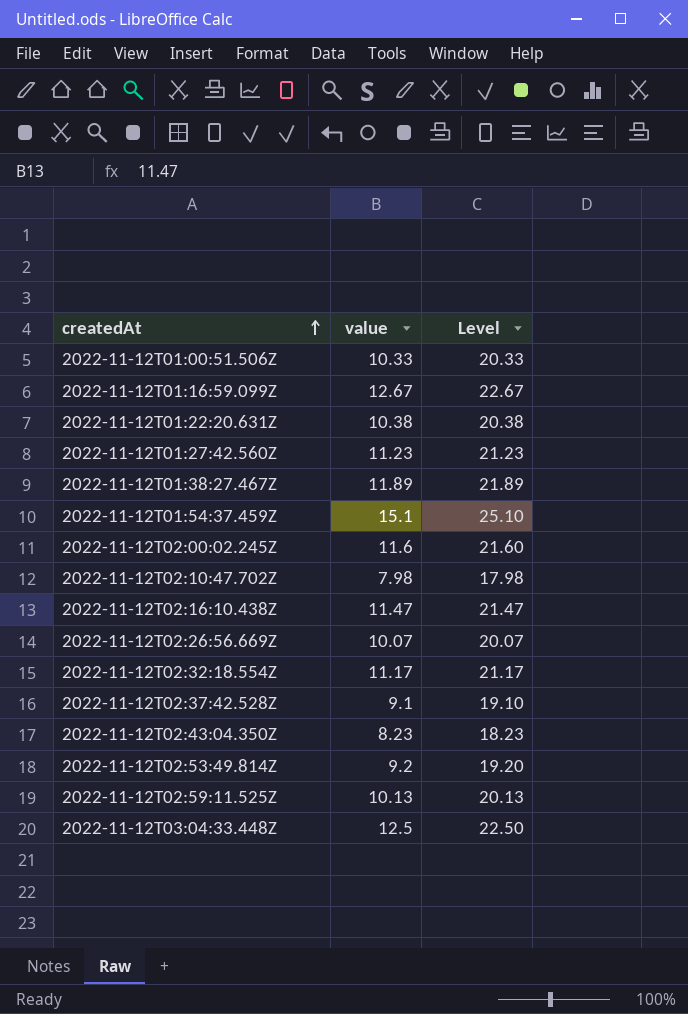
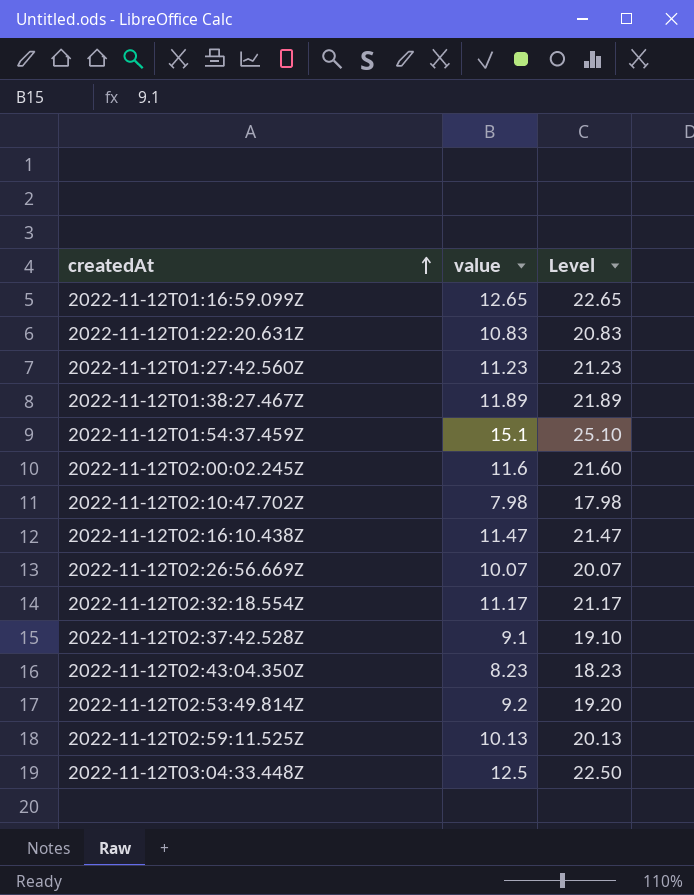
row 2022-11-12T01:00:51.506Z: 10.33 | 20.33 -> none
2022-11-12T01:16:59.099Z | value: 12.67 -> 12.65
2022-11-12T01:16:59.099Z | Level: 22.67 -> 22.65
2022-11-12T01:22:20.631Z | value: 10.38 -> 10.83
2022-11-12T01:22:20.631Z | Level: 20.38 -> 20.83

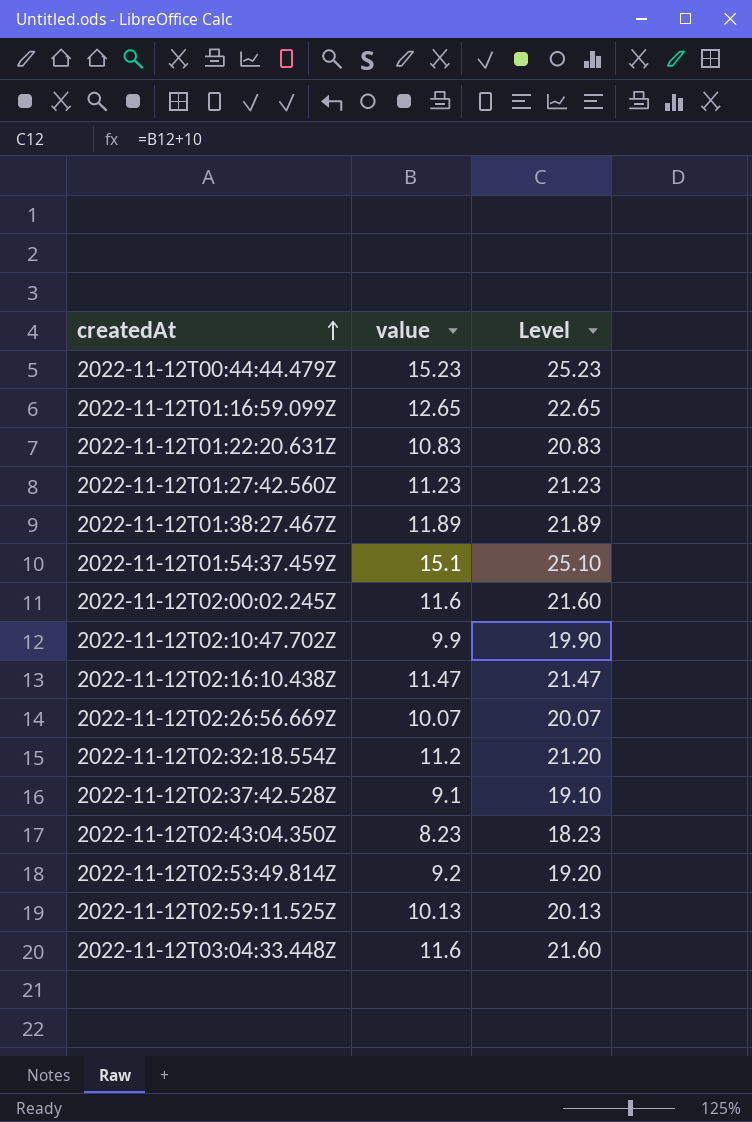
row 2022-11-12T00:44:44.479Z: none -> 15.23 | 25.23
2022-11-12T02:10:47.702Z | value: 7.98 -> 9.9
2022-11-12T02:10:47.702Z | Level: 17.98 -> 19.90
2022-11-12T02:32:18.554Z | value: 11.17 -> 11.2
2022-11-12T02:32:18.554Z | Level: 21.17 -> 21.20
2022-11-12T03:04:33.448Z | value: 12.5 -> 11.6
2022-11-12T03:04:33.448Z | Level: 22.50 -> 21.60

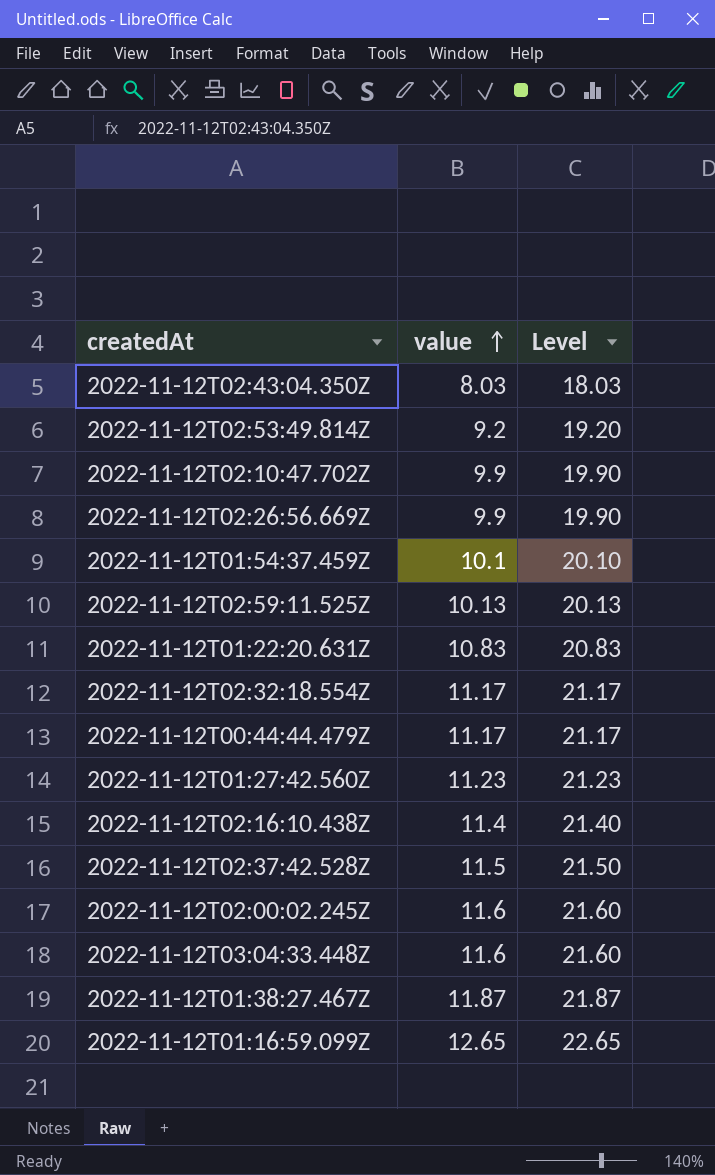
row order: createdAt ascending -> value ascending
2022-11-12T02:43:04.350Z | value: 8.23 -> 8.03
2022-11-12T02:43:04.350Z | Level: 18.23 -> 18.03
2022-11-12T02:26:56.669Z | value: 10.07 -> 9.9
2022-11-12T02:26:56.669Z | Level: 20.07 -> 19.90
2022-11-12T01:54:37.459Z | value: 15.1 -> 10.1
2022-11-12T01:54:37.459Z | Level: 25.10 -> 20.10
2022-11-12T02:32:18.554Z | value: 11.2 -> 11.17
2022-11-12T02:32:18.554Z | Level: 21.20 -> 21.17
2022-11-12T00:44:44.479Z | value: 15.23 -> 11.17
2022-11-12T00:44:44.479Z | Level: 25.23 -> 21.17
2022-11-12T02:16:10.438Z | value: 11.47 -> 11.4
2022-11-12T02:16:10.438Z | Level: 21.47 -> 21.40
2022-11-12T02:37:42.528Z | value: 9.1 -> 11.5
2022-11-12T02:37:42.528Z | Level: 19.10 -> 21.50
2022-11-12T01:38:27.467Z | value: 11.89 -> 11.87
2022-11-12T01:38:27.467Z | Level: 21.89 -> 21.87

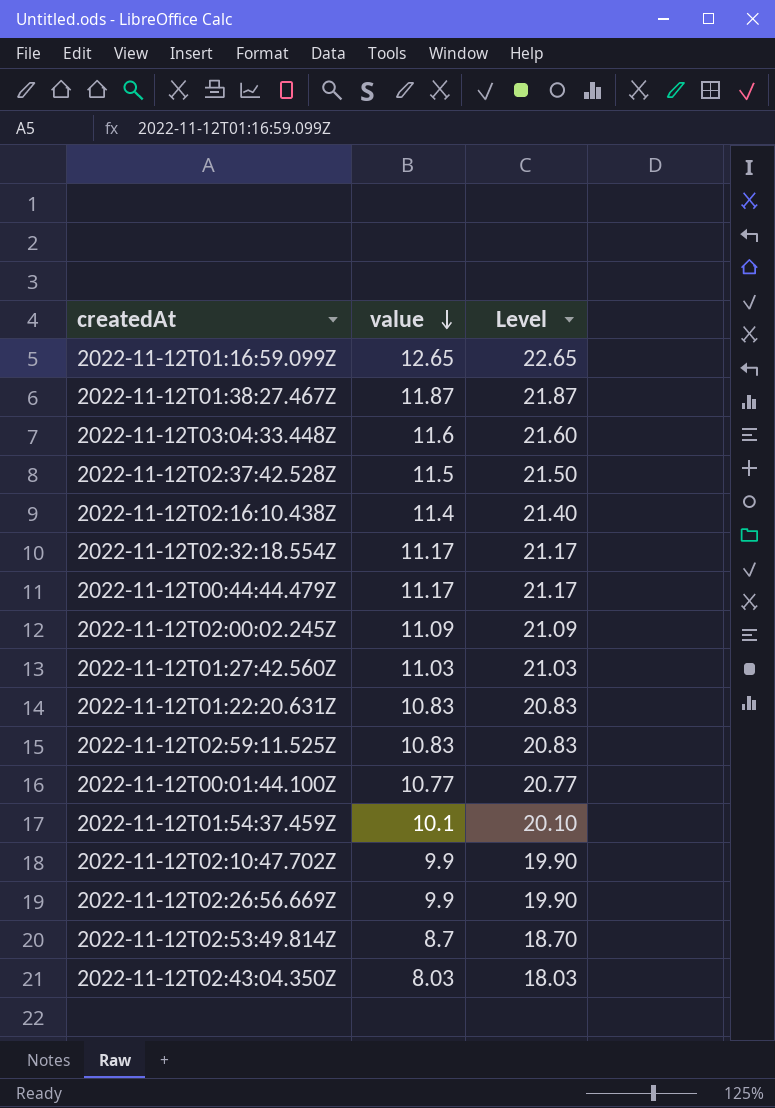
row order: value ascending -> value descending
2022-11-12T02:00:02.245Z | value: 11.6 -> 11.09
2022-11-12T02:00:02.245Z | Level: 21.60 -> 21.09
2022-11-12T01:27:42.560Z | value: 11.23 -> 11.03
2022-11-12T01:27:42.560Z | Level: 21.23 -> 21.03
2022-11-12T02:59:11.525Z | value: 10.13 -> 10.83
2022-11-12T02:59:11.525Z | Level: 20.13 -> 20.83
row 2022-11-12T00:01:44.100Z: none -> 10.77 | 20.77
2022-11-12T02:53:49.814Z | value: 9.2 -> 8.7
2022-11-12T02:53:49.814Z | Level: 19.20 -> 18.70

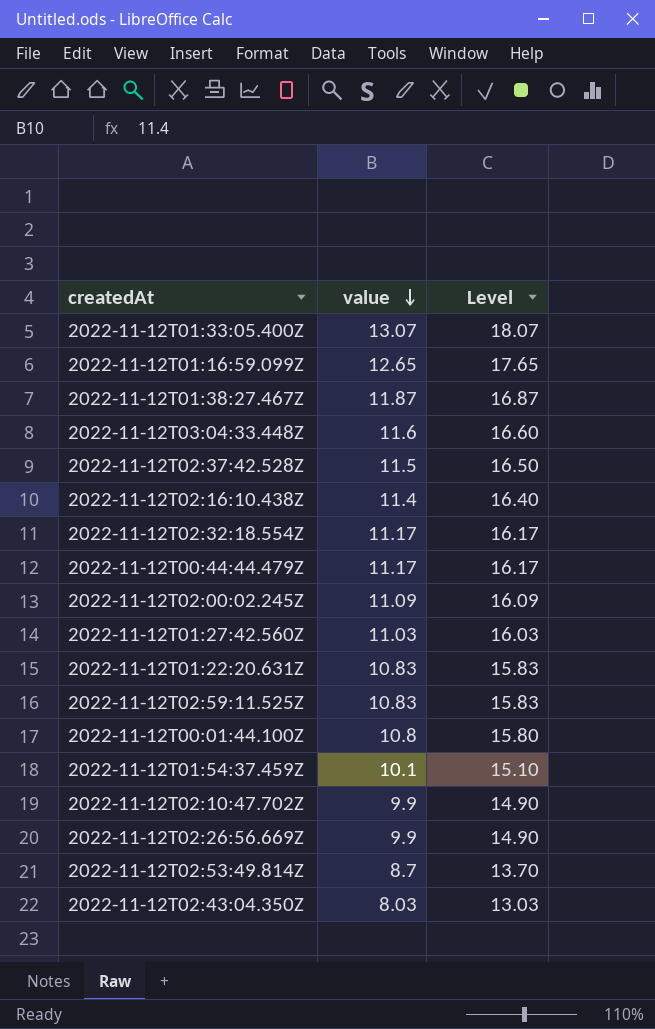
column Level | formula: [value] + 10 -> [value] + 5
row 2022-11-12T01:33:05.400Z: none -> 13.07 | 18.07
2022-11-12T00:01:44.100Z | value: 10.77 -> 10.8

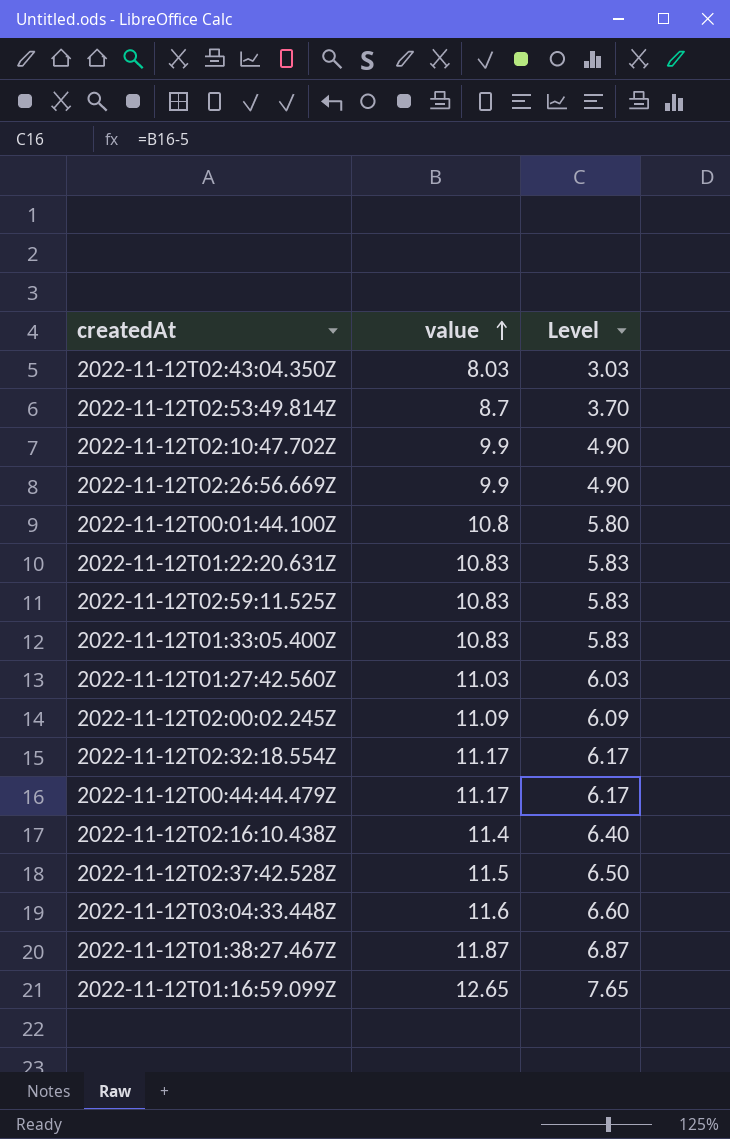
row order: value descending -> value ascending
column Level | formula: [value] + 5 -> [value] - 5
row 2022-11-12T01:54:37.459Z: 10.1 | 15.10 -> none
2022-11-12T01:33:05.400Z | value: 13.07 -> 10.83

